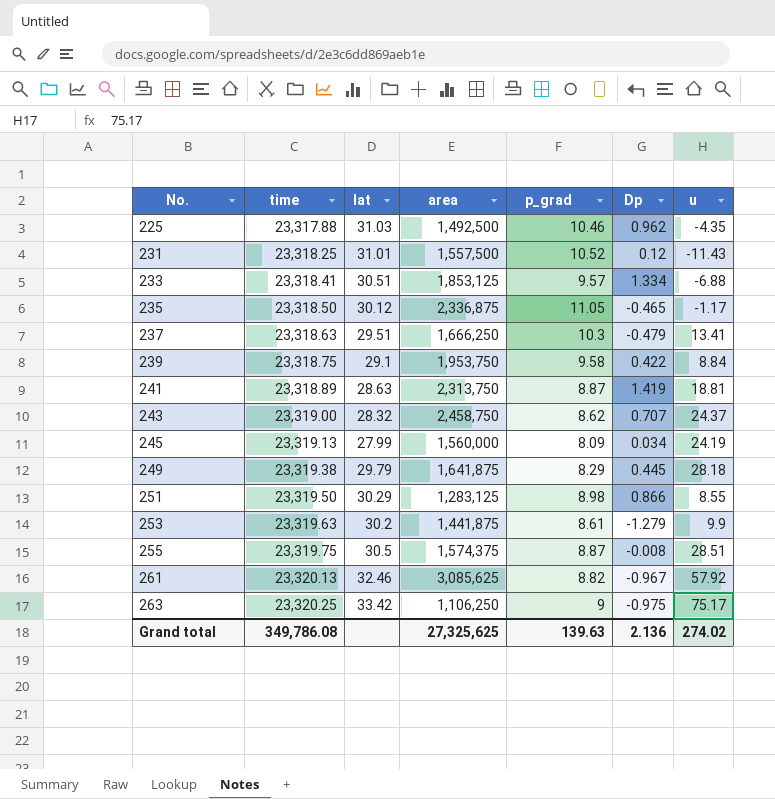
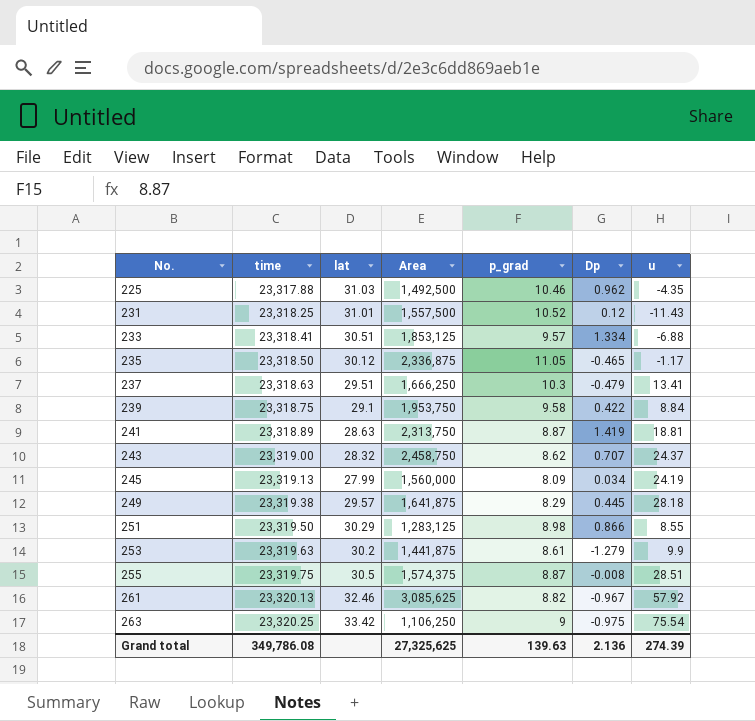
column name: area -> Area
249 | lat: 29.79 -> 29.57
263 | u: 75.17 -> 75.54
Grand total | u: 274.02 -> 274.39

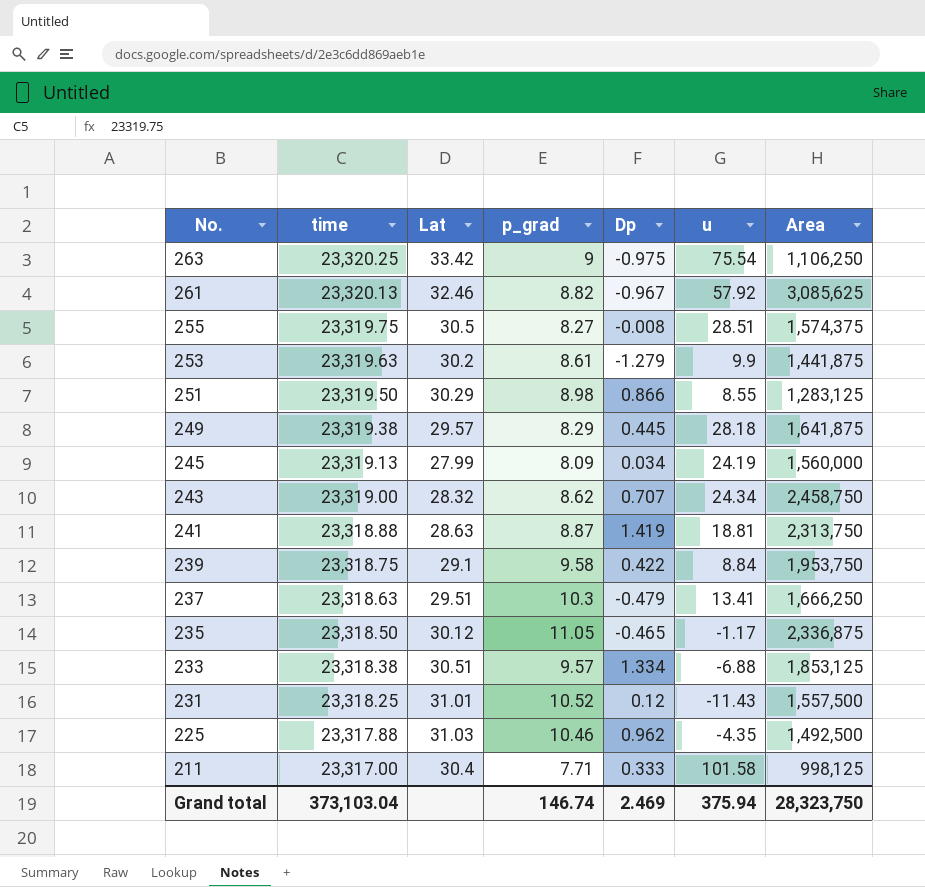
row order: No. ascending -> No. descending
column name: lat -> Lat
column Area | position: 4 -> 7
255 | p_grad: 8.87 -> 8.27
243 | u: 24.37 -> 24.34
241 | time: 23,318.89 -> 23,318.88
233 | time: 23,318.41 -> 23,318.38
row 211: none -> 23,317.00 | 30.4 | 7.71 | 0.333 | 101.58 | 998,125
Grand total | time: 349,786.08 -> 373,103.04
Grand total | p_grad: 139.63 -> 146.74
Grand total | Dp: 2.136 -> 2.469
Grand total | u: 274.39 -> 375.94
Grand total | Area: 27,325,625 -> 28,323,750

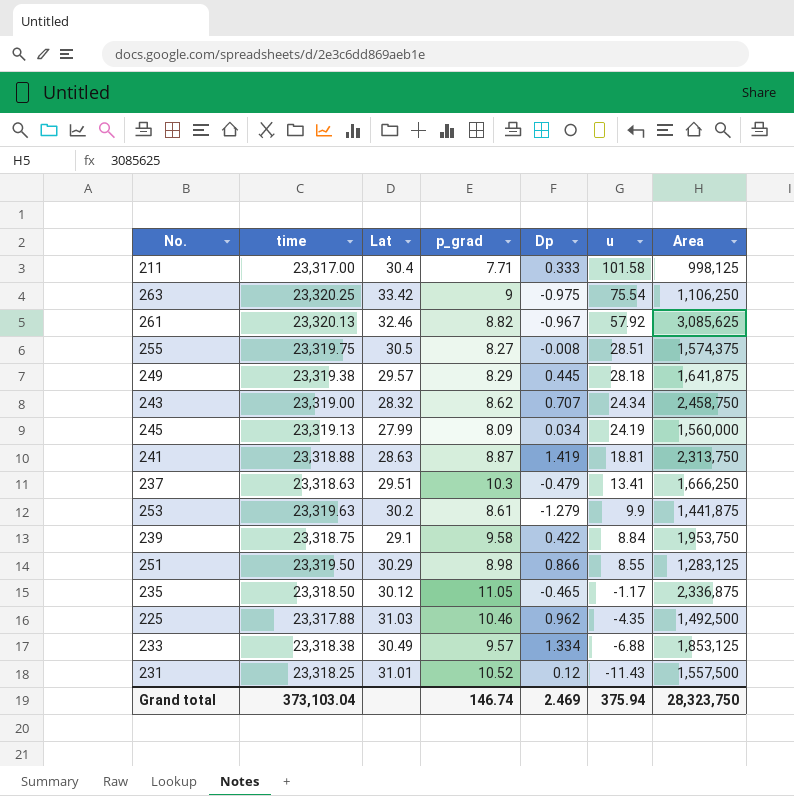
row order: No. descending -> u descending
233 | Lat: 30.51 -> 30.49

